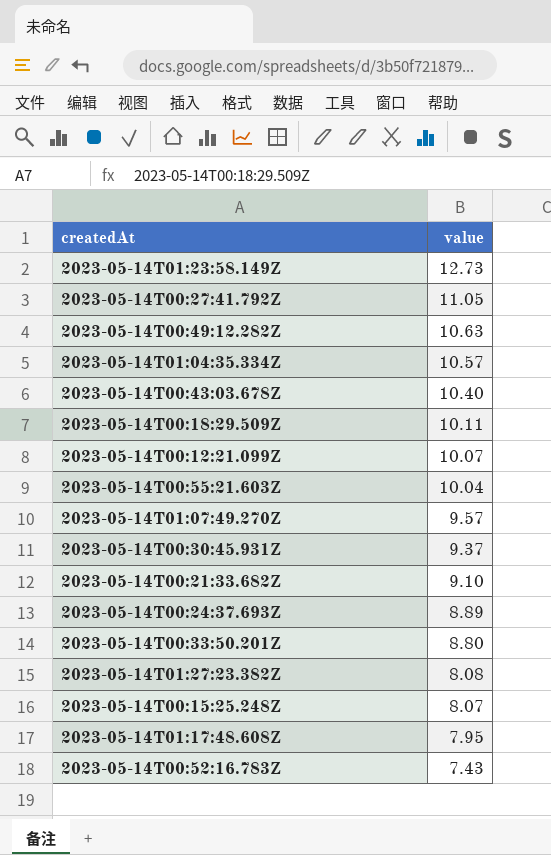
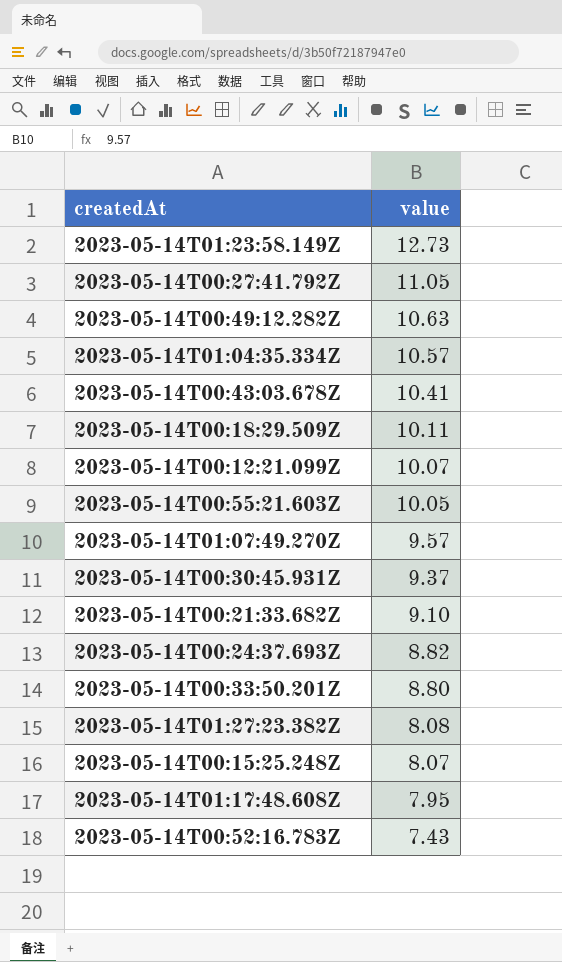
2023-05-14T00:43:03.678Z | value: 10.40 -> 10.41
2023-05-14T00:55:21.603Z | value: 10.04 -> 10.05
2023-05-14T00:24:37.693Z | value: 8.89 -> 8.82

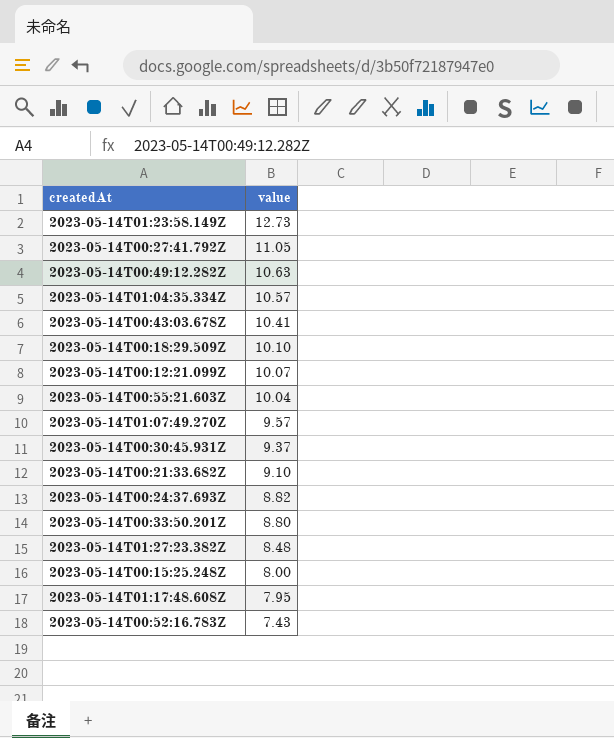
2023-05-14T00:18:29.509Z | value: 10.11 -> 10.10
2023-05-14T00:55:21.603Z | value: 10.05 -> 10.04
2023-05-14T01:27:23.382Z | value: 8.08 -> 8.48
2023-05-14T00:15:25.248Z | value: 8.07 -> 8.00

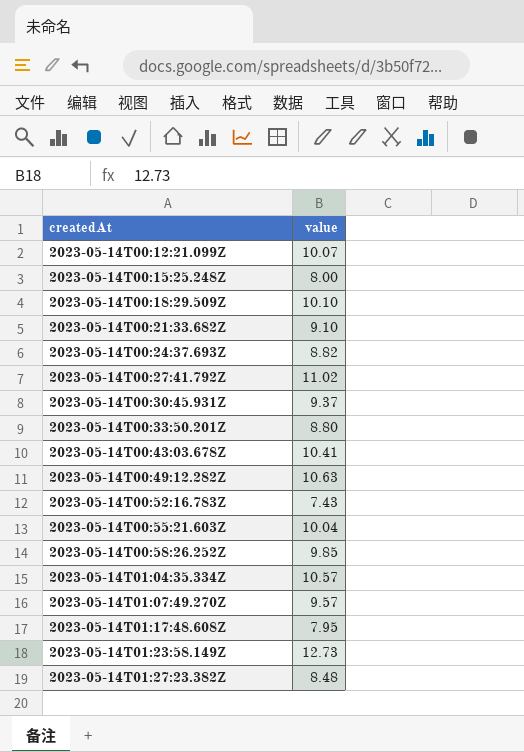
row order: value descending -> createdAt ascending
2023-05-14T00:27:41.792Z | value: 11.05 -> 11.02
row 2023-05-14T00:58:26.252Z: none -> 9.85

